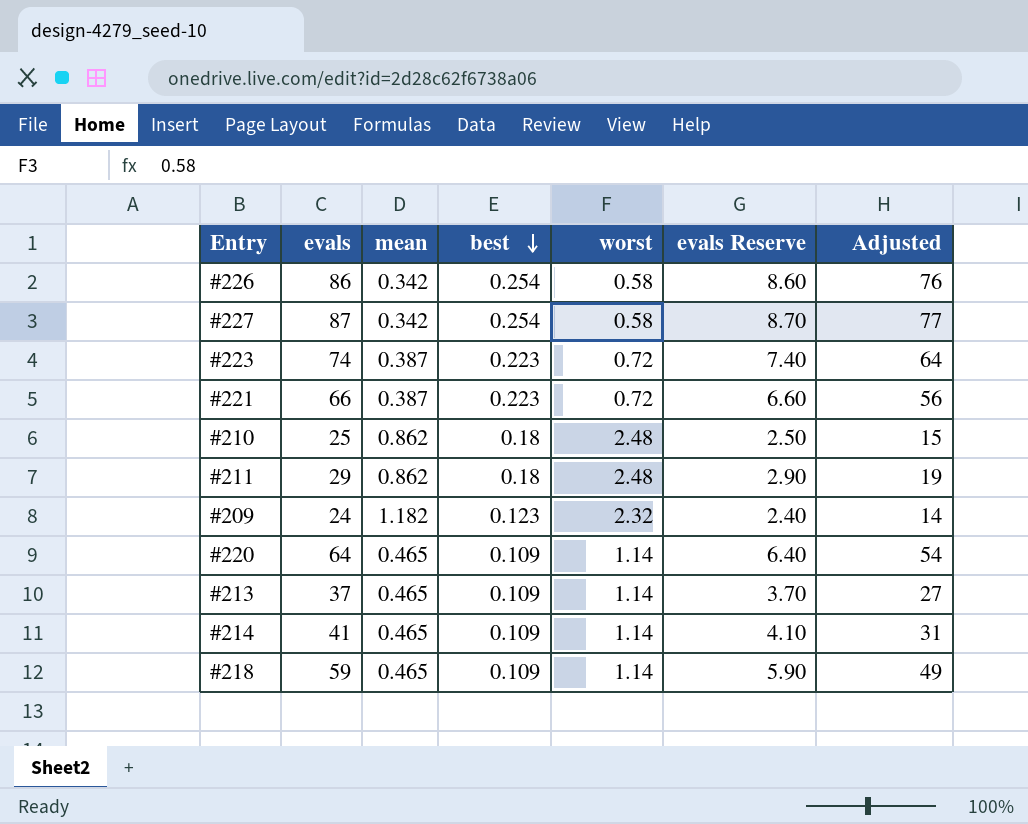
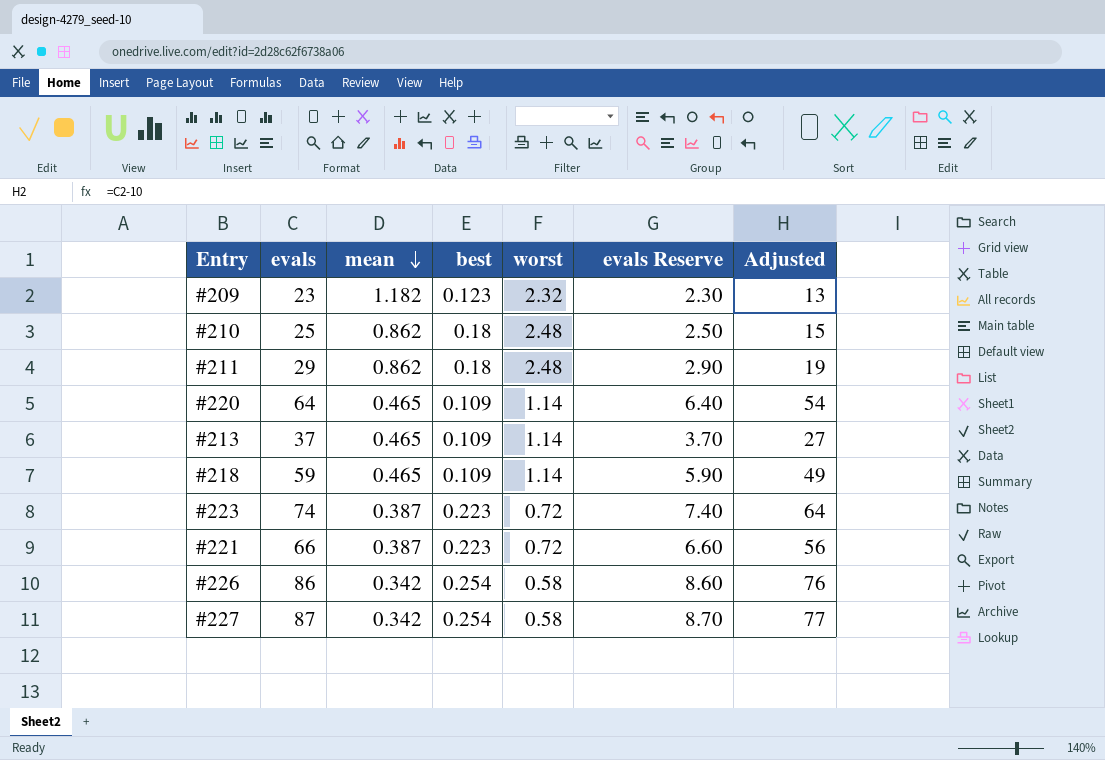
row order: best descending -> mean descending
row #214: 41 | 0.465 | 0.109 | 1.14 | 4.10 | 31 -> none
#209 | evals: 24 -> 23
#209 | evals Reserve: 2.40 -> 2.30
#209 | Adjusted: 14 -> 13

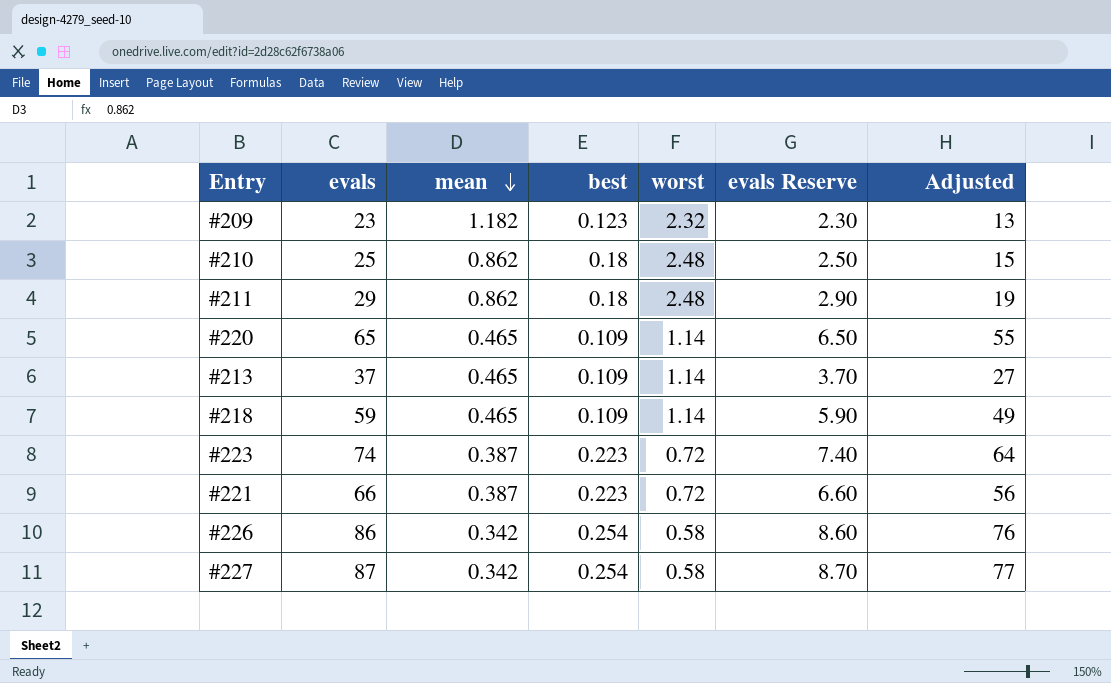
#220 | evals: 64 -> 65
#220 | evals Reserve: 6.40 -> 6.50
#220 | Adjusted: 54 -> 55

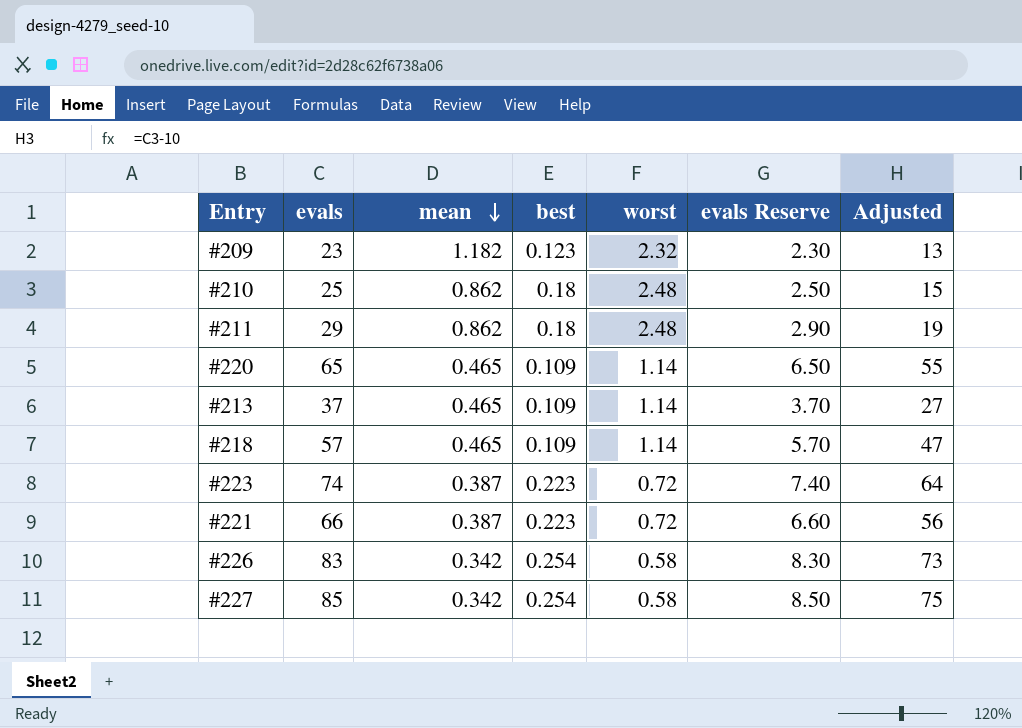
#218 | evals: 59 -> 57
#218 | evals Reserve: 5.90 -> 5.70
#218 | Adjusted: 49 -> 47
#226 | evals: 86 -> 83
#226 | evals Reserve: 8.60 -> 8.30
#226 | Adjusted: 76 -> 73
#227 | evals: 87 -> 85
#227 | evals Reserve: 8.70 -> 8.50
#227 | Adjusted: 77 -> 75

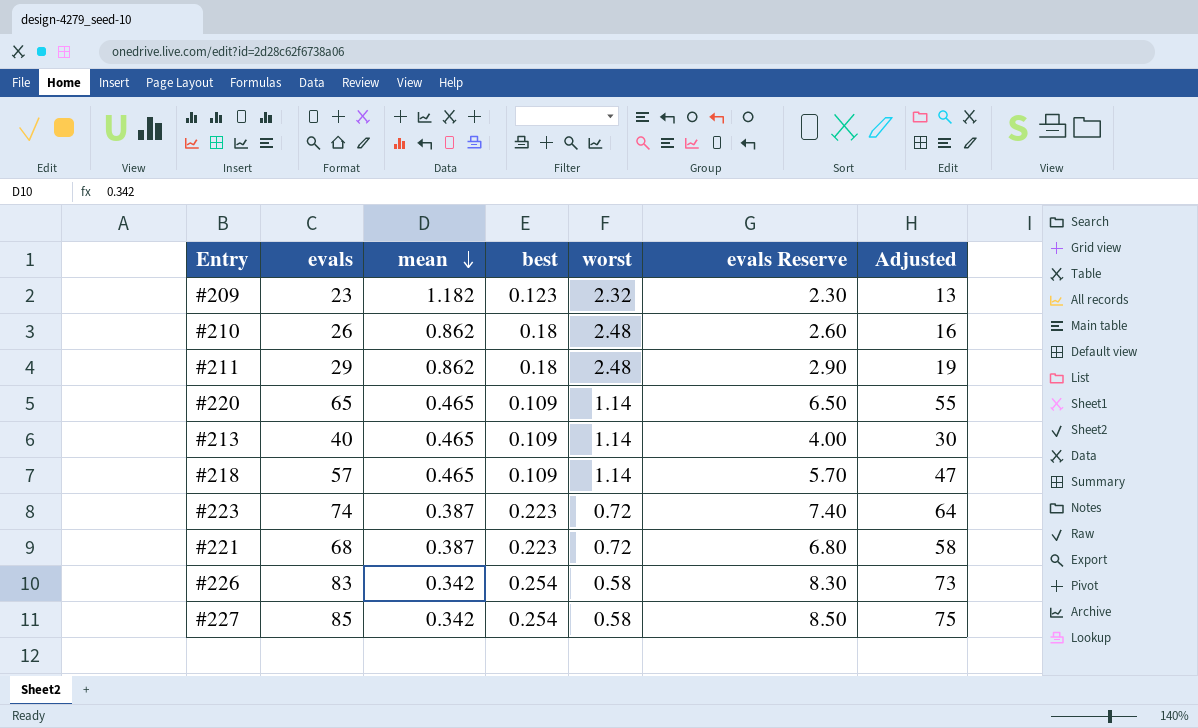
#210 | evals: 25 -> 26
#210 | evals Reserve: 2.50 -> 2.60
#210 | Adjusted: 15 -> 16
#213 | evals: 37 -> 40
#213 | evals Reserve: 3.70 -> 4.00
#213 | Adjusted: 27 -> 30
#221 | evals: 66 -> 68
#221 | evals Reserve: 6.60 -> 6.80
#221 | Adjusted: 56 -> 58

